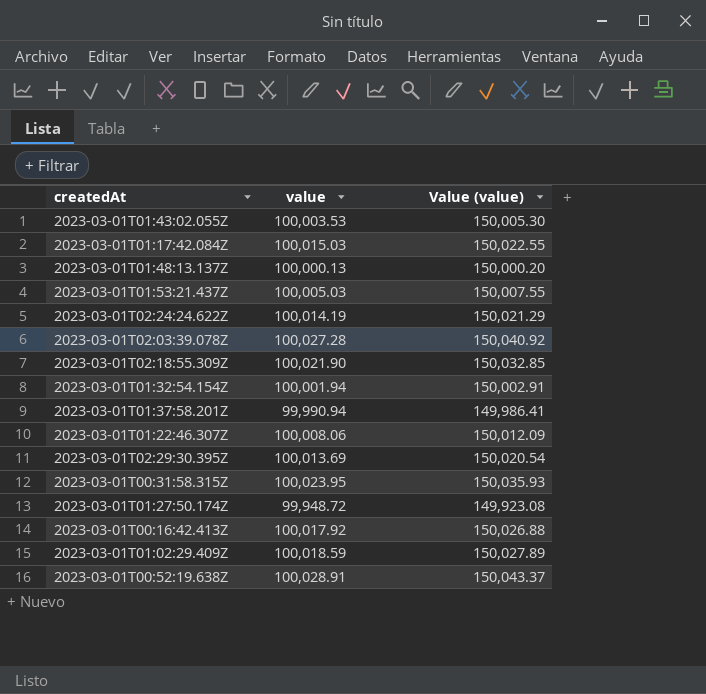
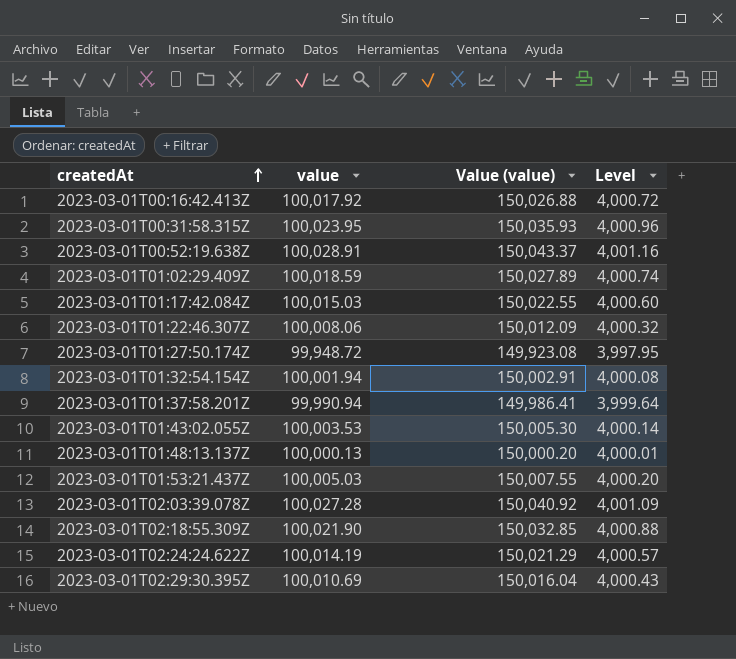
row order: none -> createdAt ascending
column Level | formula: none -> [value] * 0.04
2023-03-01T02:29:30.395Z | value: 100,013.69 -> 100,010.69
2023-03-01T02:29:30.395Z | Value (value): 150,020.54 -> 150,016.04

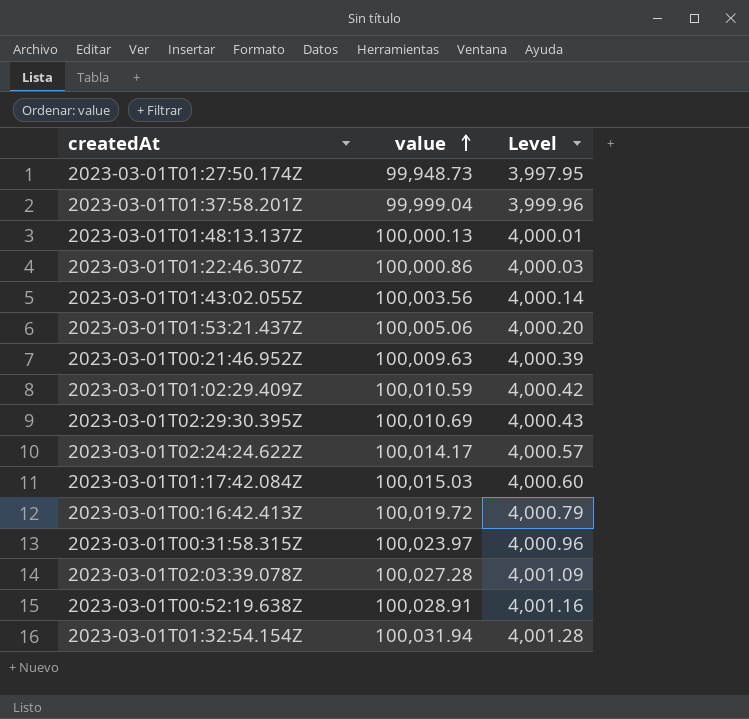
row order: createdAt ascending -> value ascending
column Value (value) | formula: [value] * 1.5 -> none
row 2023-03-01T02:18:55.309Z: 100,021.90 | 150,032.85 | 4,000.88 -> none
2023-03-01T01:27:50.174Z | value: 99,948.72 -> 99,948.73
2023-03-01T01:37:58.201Z | value: 99,990.94 -> 99,999.04
2023-03-01T01:37:58.201Z | Level: 3,999.64 -> 3,999.96
2023-03-01T01:22:46.307Z | value: 100,008.06 -> 100,000.86
2023-03-01T01:22:46.307Z | Level: 4,000.32 -> 4,000.03
2023-03-01T01:43:02.055Z | value: 100,003.53 -> 100,003.56
2023-03-01T01:53:21.437Z | value: 100,005.03 -> 100,005.06
row 2023-03-01T00:21:46.952Z: none -> 100,009.63 | 4,000.39
2023-03-01T01:02:29.409Z | value: 100,018.59 -> 100,010.59
2023-03-01T01:02:29.409Z | Level: 4,000.74 -> 4,000.42
2023-03-01T02:24:24.622Z | value: 100,014.19 -> 100,014.17
2023-03-01T00:16:42.413Z | value: 100,017.92 -> 100,019.72
2023-03-01T00:16:42.413Z | Level: 4,000.72 -> 4,000.79
2023-03-01T00:31:58.315Z | value: 100,023.95 -> 100,023.97
2023-03-01T01:32:54.154Z | value: 100,001.94 -> 100,031.94
2023-03-01T01:32:54.154Z | Level: 4,000.08 -> 4,001.28

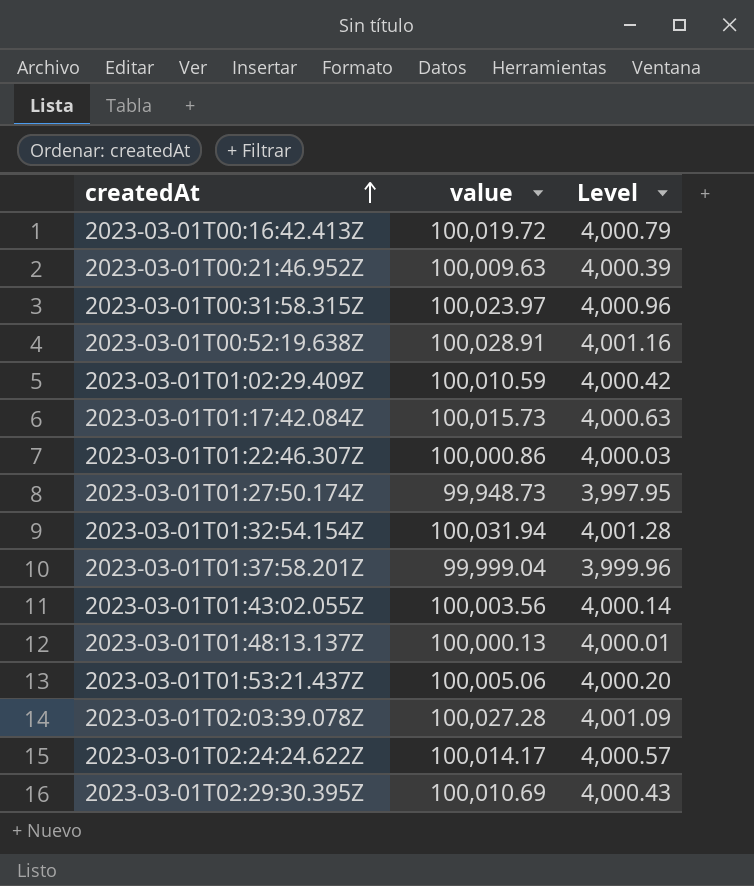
row order: value ascending -> createdAt ascending
2023-03-01T01:17:42.084Z | value: 100,015.03 -> 100,015.73
2023-03-01T01:17:42.084Z | Level: 4,000.60 -> 4,000.63

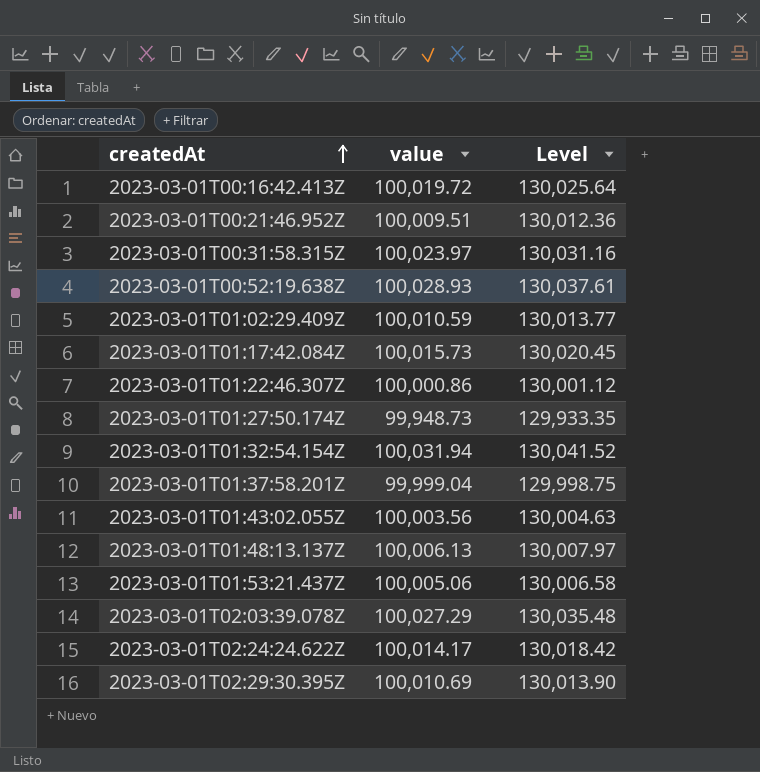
column Level | formula: [value] * 0.04 -> [value] * 1.3
2023-03-01T00:21:46.952Z | value: 100,009.63 -> 100,009.51
2023-03-01T00:52:19.638Z | value: 100,028.91 -> 100,028.93
2023-03-01T01:48:13.137Z | value: 100,000.13 -> 100,006.13
2023-03-01T02:03:39.078Z | value: 100,027.28 -> 100,027.29

